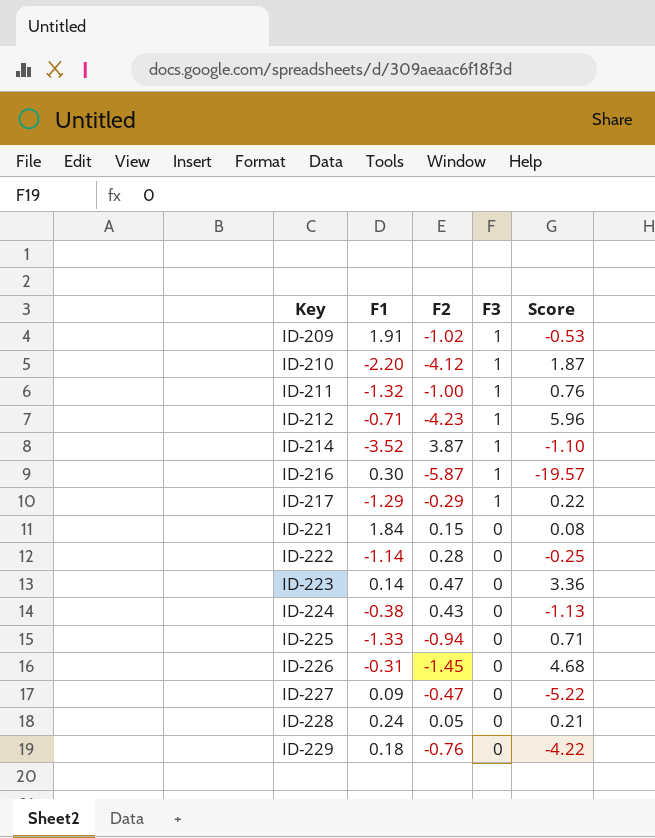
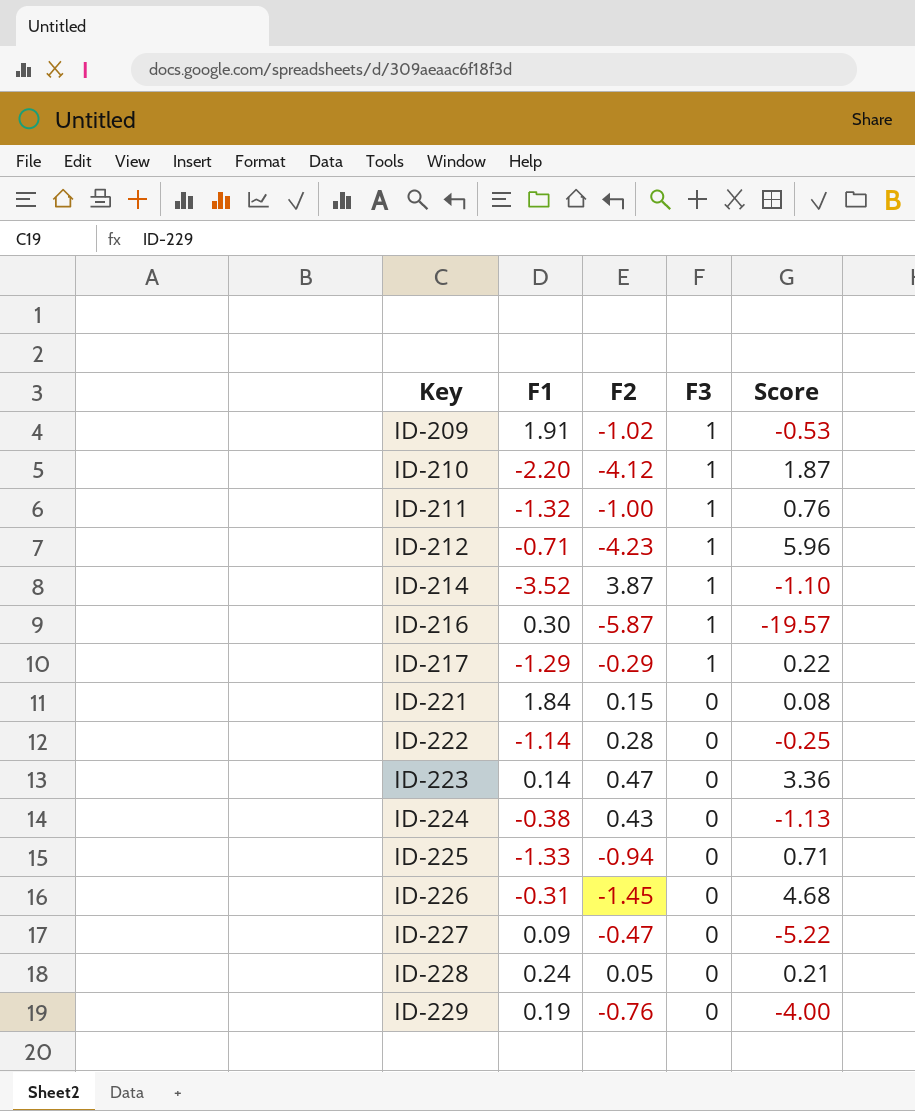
ID-229 | F1: 0.18 -> 0.19
ID-229 | Score: -4.22 -> -4.00

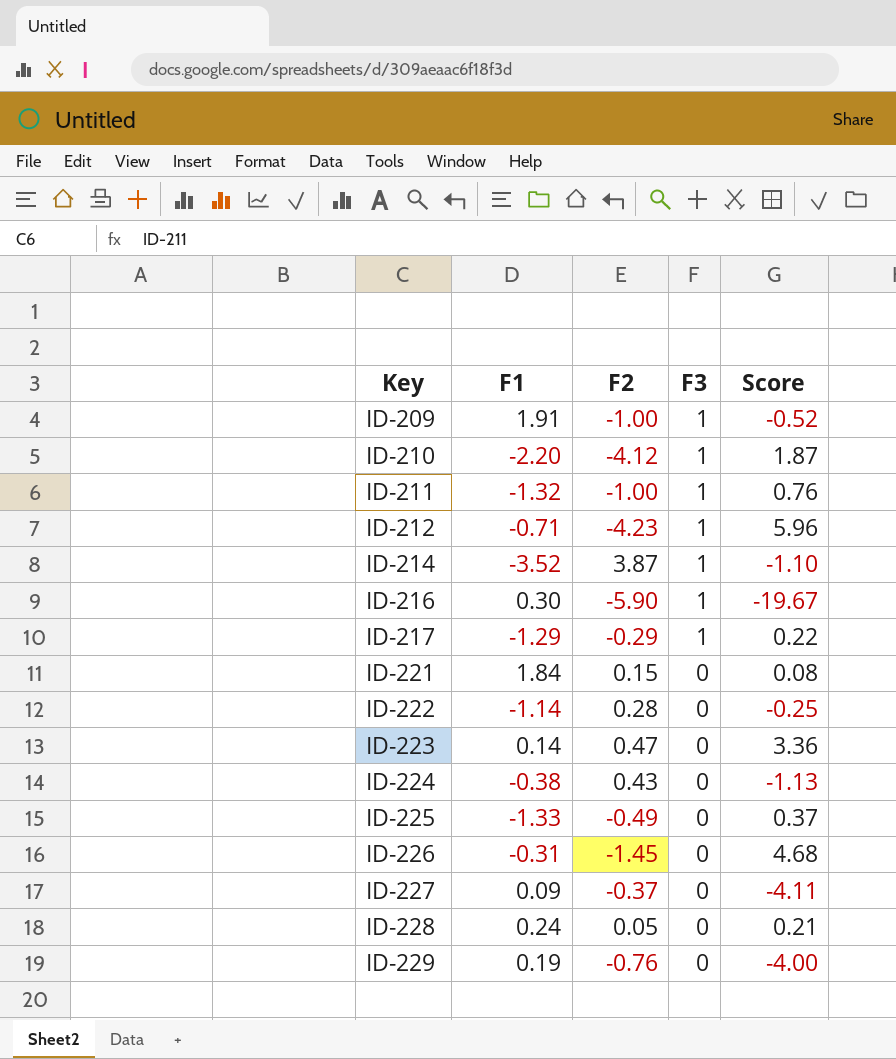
ID-209 | F2: -1.02 -> -1.00
ID-209 | Score: -0.53 -> -0.52
ID-216 | F2: -5.87 -> -5.90
ID-216 | Score: -19.57 -> -19.67
ID-225 | F2: -0.94 -> -0.49
ID-225 | Score: 0.71 -> 0.37
ID-227 | F2: -0.47 -> -0.37
ID-227 | Score: -5.22 -> -4.11

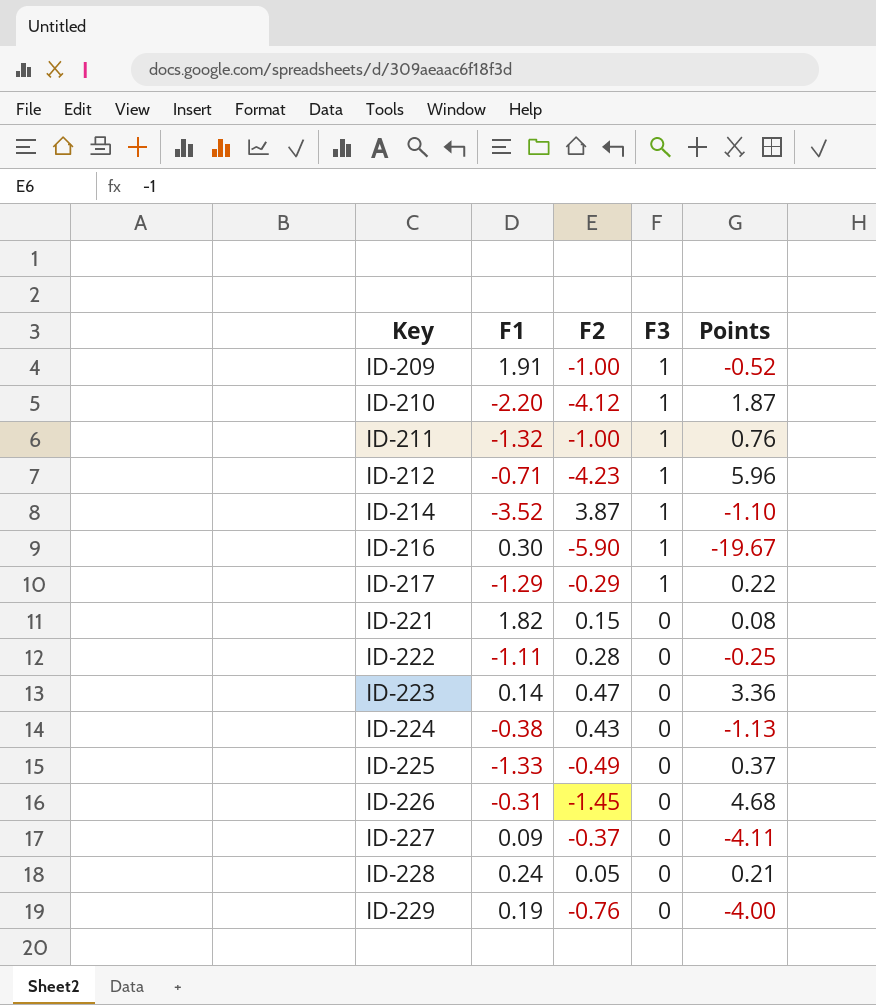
column name: Score -> Points
ID-221 | F1: 1.84 -> 1.82
ID-222 | F1: -1.14 -> -1.11

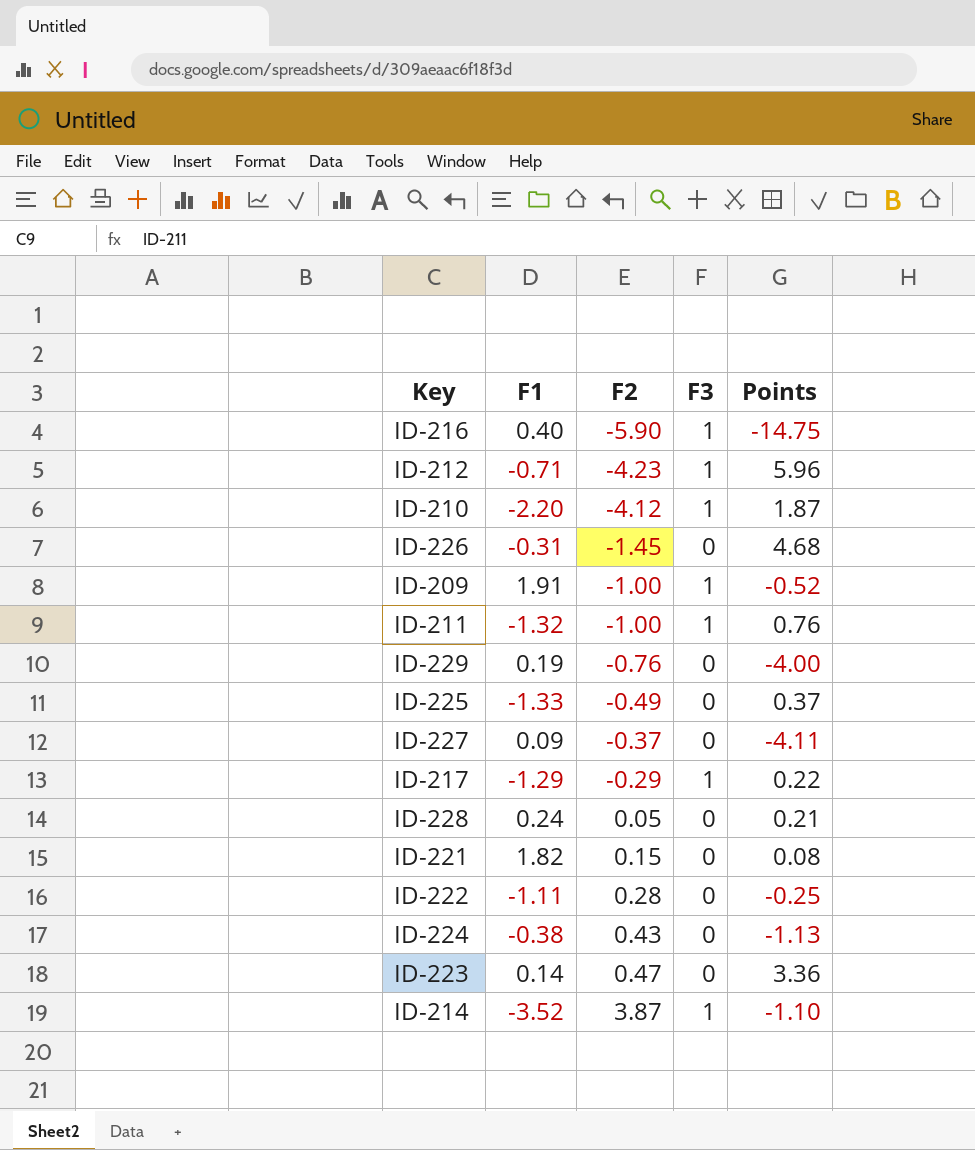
row order: Key ascending -> F2 ascending
ID-216 | F1: 0.30 -> 0.40
ID-216 | Points: -19.67 -> -14.75

